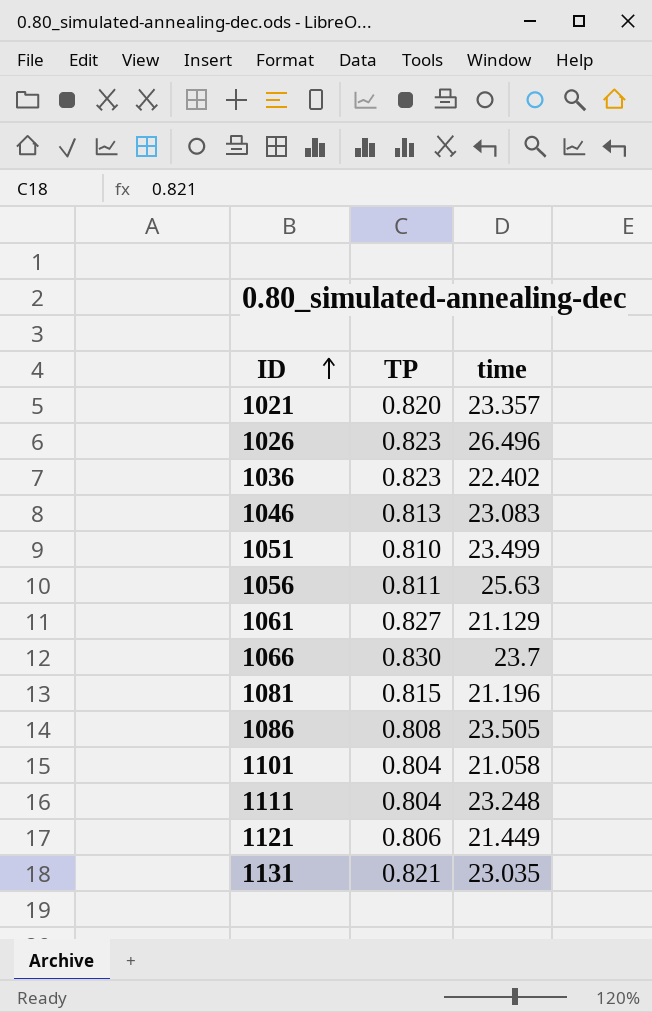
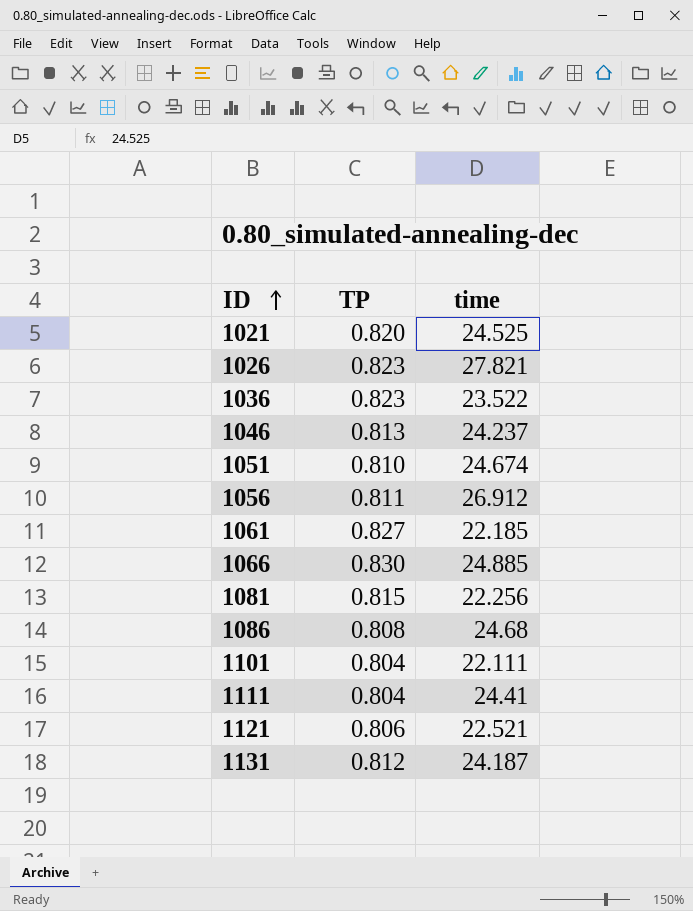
1021 | time: 23.357 -> 24.525
1026 | time: 26.496 -> 27.821
1036 | time: 22.402 -> 23.522
1046 | time: 23.083 -> 24.237
1051 | time: 23.499 -> 24.674
1056 | time: 25.63 -> 26.912
1061 | time: 21.129 -> 22.185
1066 | time: 23.7 -> 24.885
1081 | time: 21.196 -> 22.256
1086 | time: 23.505 -> 24.68
1101 | time: 21.058 -> 22.111
1111 | time: 23.248 -> 24.41
1121 | time: 21.449 -> 22.521
1131 | TP: 0.821 -> 0.812
1131 | time: 23.035 -> 24.187

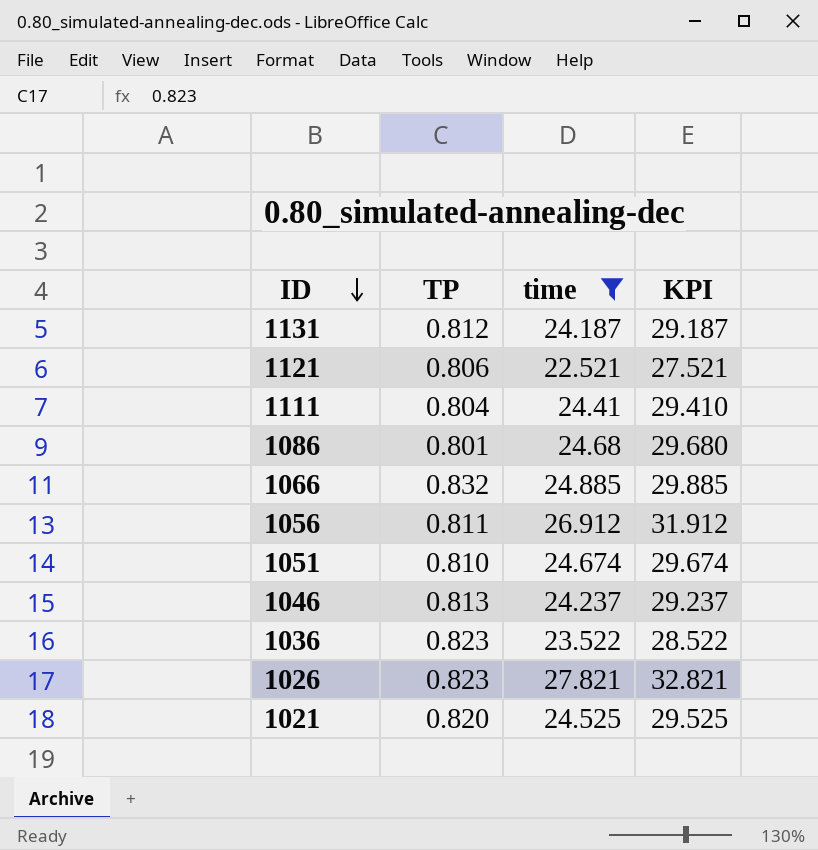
filter: none -> time >= 22.521
row order: ID ascending -> ID descending
column KPI | formula: none -> [time] + 5
1086 | TP: 0.808 -> 0.801
1066 | TP: 0.830 -> 0.832

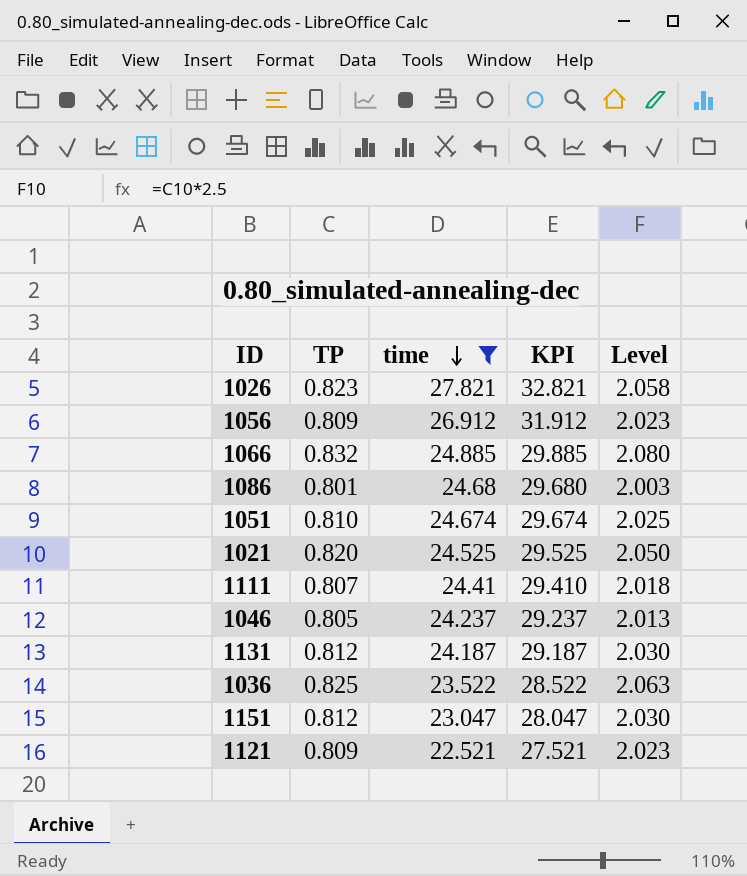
row order: ID descending -> time descending
column Level | formula: none -> [TP] * 2.5
1056 | TP: 0.811 -> 0.809
1111 | TP: 0.804 -> 0.807
1046 | TP: 0.813 -> 0.805
1036 | TP: 0.823 -> 0.825
row 1151: none -> 0.812 | 23.047 | 28.047 | 2.030
1121 | TP: 0.806 -> 0.809

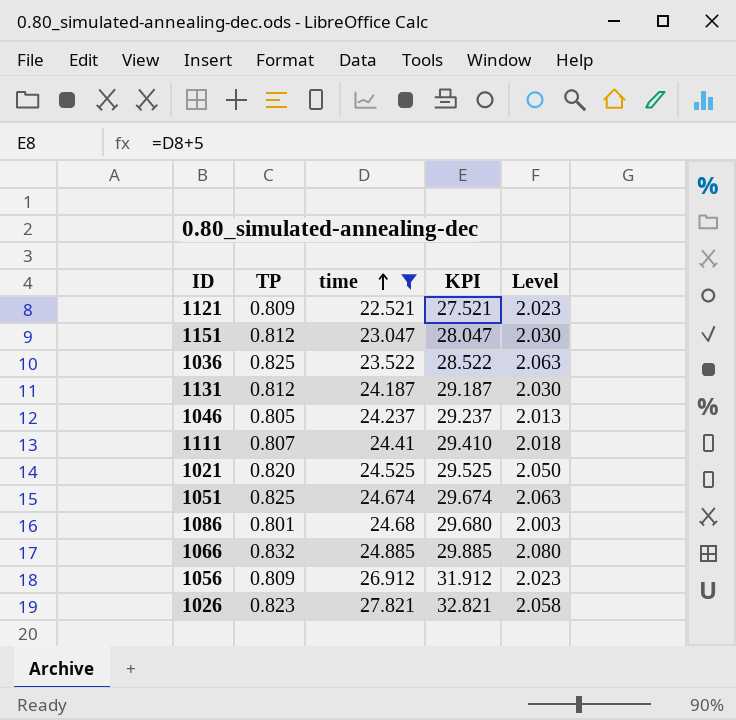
row order: time descending -> time ascending
1051 | TP: 0.810 -> 0.825
1051 | Level: 2.025 -> 2.063

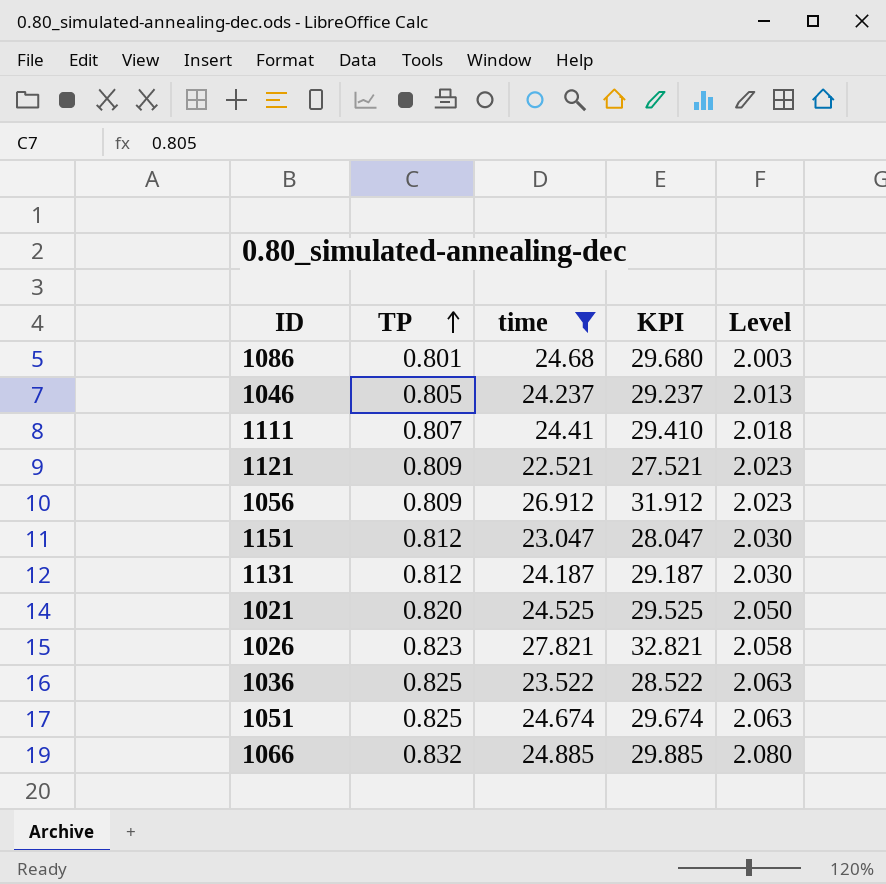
row order: time ascending -> TP ascending

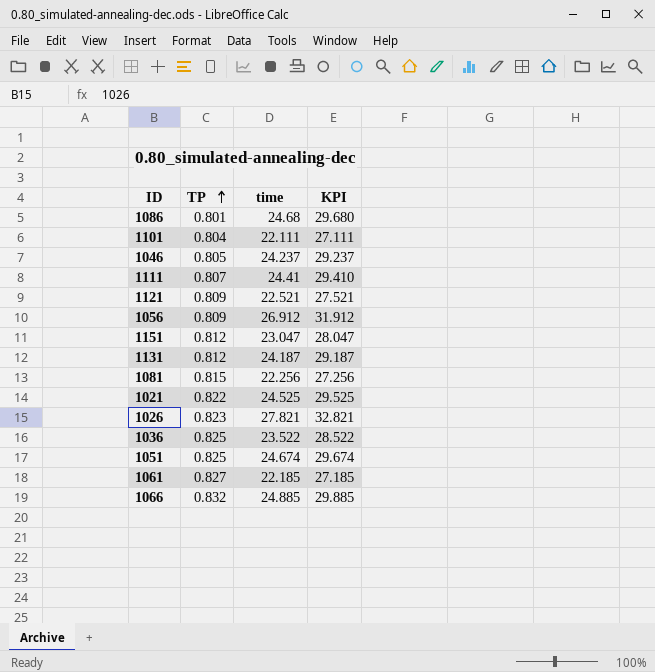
filter: time >= 22.521 -> none
column Level | formula: [TP] * 2.5 -> none
1021 | TP: 0.820 -> 0.822

